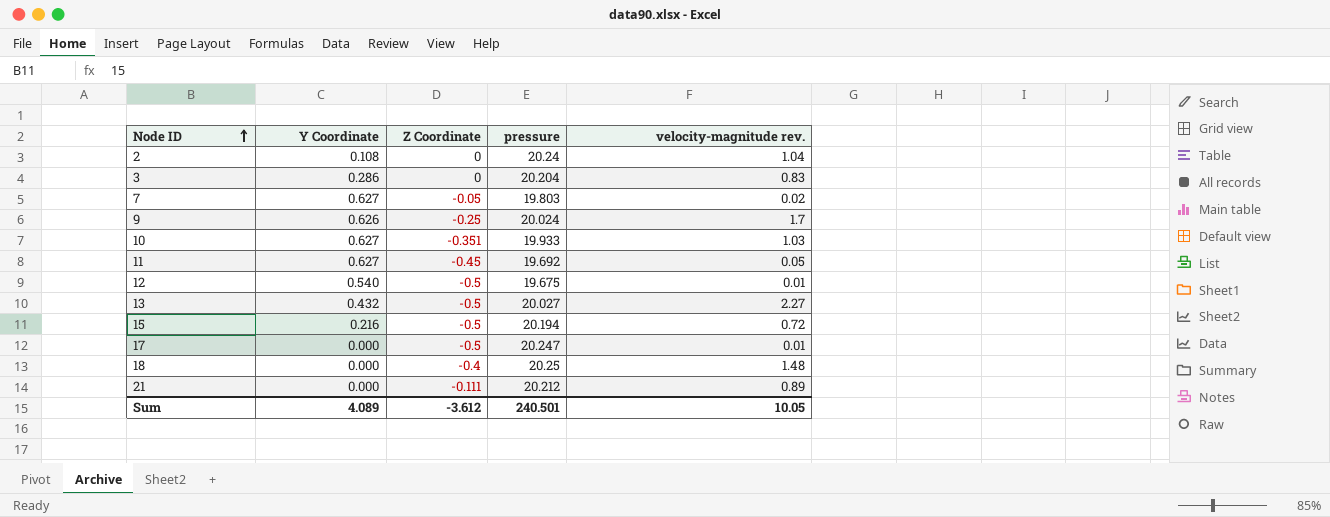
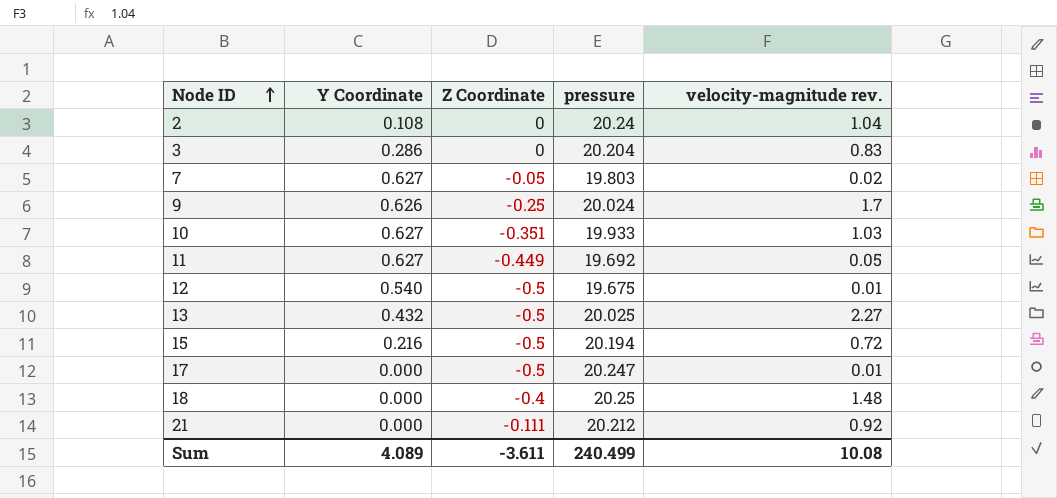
11 | Z Coordinate: -0.45 -> -0.449
13 | pressure: 20.027 -> 20.025
21 | velocity-magnitude rev.: 0.89 -> 0.92
Sum | Z Coordinate: -3.612 -> -3.611
Sum | pressure: 240.501 -> 240.499
Sum | velocity-magnitude rev.: 10.05 -> 10.08

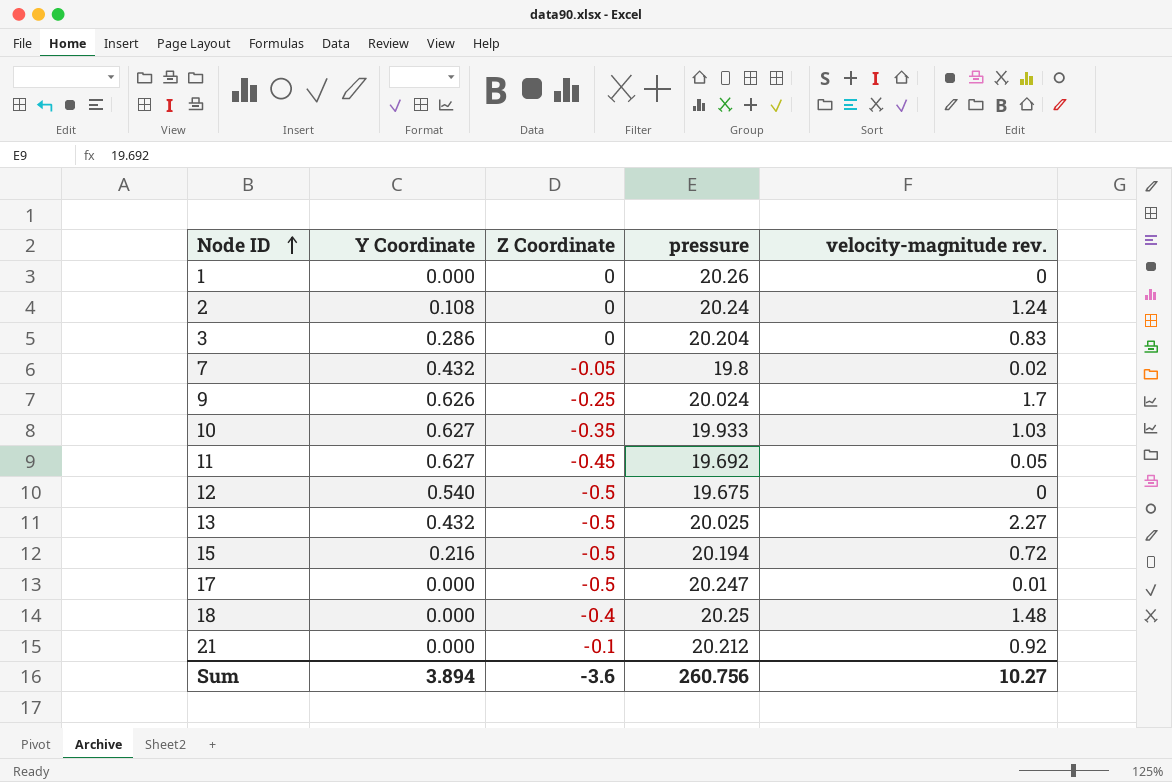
row 1: none -> 0.000 | 0 | 20.26 | 0
2 | velocity-magnitude rev.: 1.04 -> 1.24
7 | Y Coordinate: 0.627 -> 0.432
7 | pressure: 19.803 -> 19.8
10 | Z Coordinate: -0.351 -> -0.35
11 | Z Coordinate: -0.449 -> -0.45
12 | velocity-magnitude rev.: 0.01 -> 0
21 | Z Coordinate: -0.111 -> -0.1
Sum | Y Coordinate: 4.089 -> 3.894
Sum | Z Coordinate: -3.611 -> -3.6
Sum | pressure: 240.499 -> 260.756
Sum | velocity-magnitude rev.: 10.08 -> 10.27

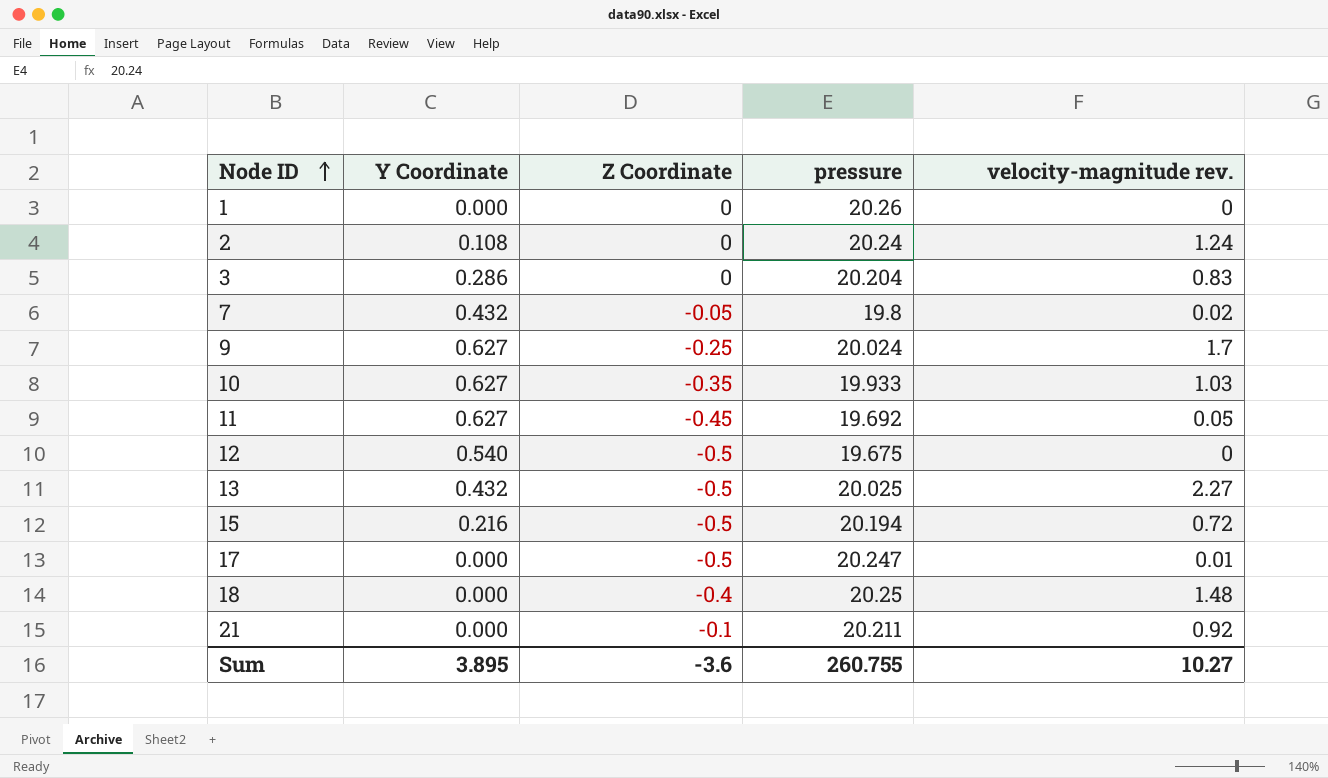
9 | Y Coordinate: 0.626 -> 0.627
21 | pressure: 20.212 -> 20.211
Sum | Y Coordinate: 3.894 -> 3.895
Sum | pressure: 260.756 -> 260.755

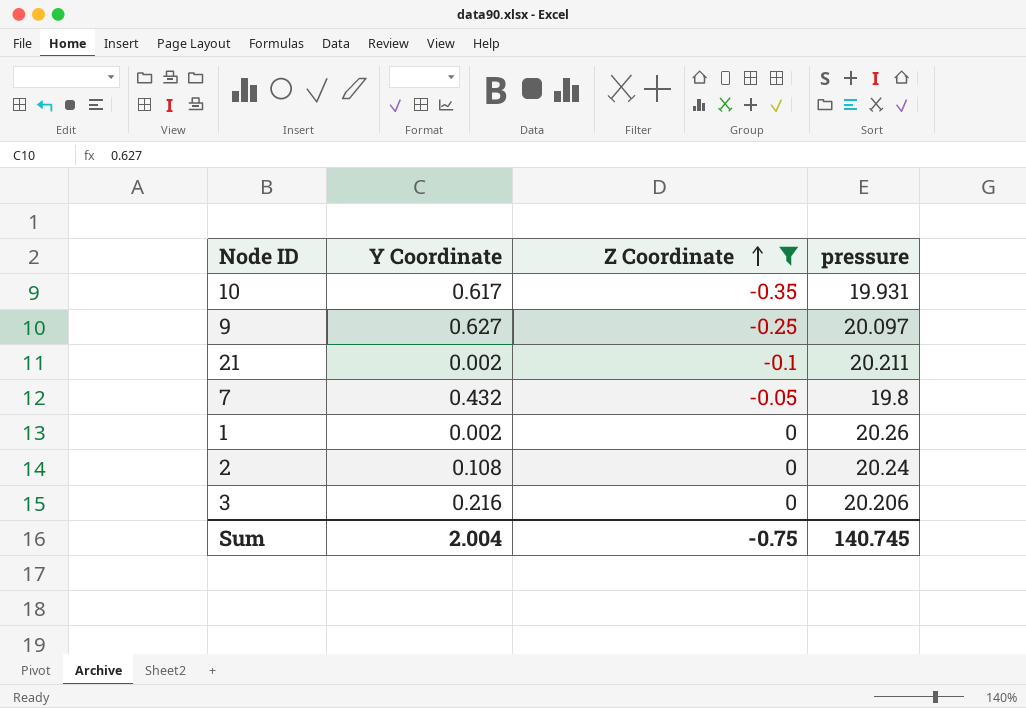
filter: none -> Z Coordinate >= -0.35
row order: Node ID ascending -> Z Coordinate ascending
column velocity-magnitude rev. | position: 5 -> none
10 | Y Coordinate: 0.627 -> 0.617
10 | pressure: 19.933 -> 19.931
9 | pressure: 20.024 -> 20.097
21 | Y Coordinate: 0.000 -> 0.002
1 | Y Coordinate: 0.000 -> 0.002
3 | Y Coordinate: 0.286 -> 0.216
3 | pressure: 20.204 -> 20.206
Sum | Y Coordinate: 3.895 -> 2.004
Sum | Z Coordinate: -3.6 -> -0.75
Sum | pressure: 260.755 -> 140.745

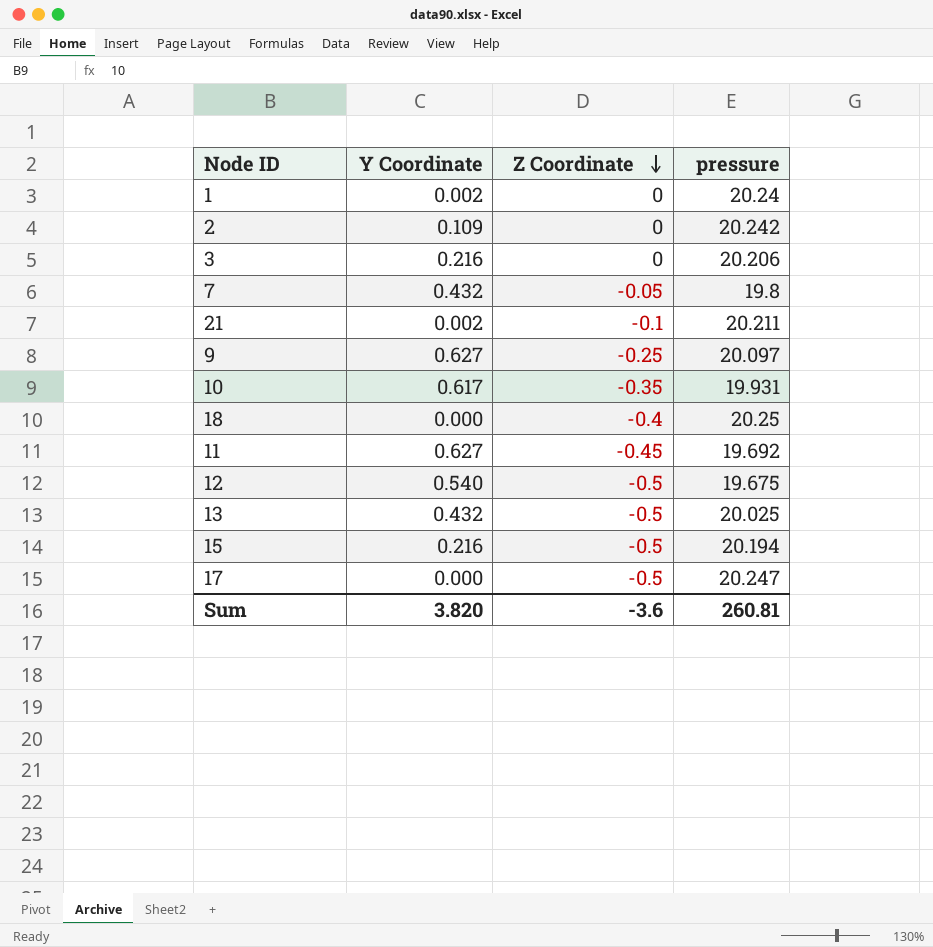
filter: Z Coordinate >= -0.35 -> none
row order: Z Coordinate ascending -> Z Coordinate descending
1 | pressure: 20.26 -> 20.24
2 | Y Coordinate: 0.108 -> 0.109
2 | pressure: 20.24 -> 20.242
Sum | Y Coordinate: 2.004 -> 3.820
Sum | Z Coordinate: -0.75 -> -3.6
Sum | pressure: 140.745 -> 260.81

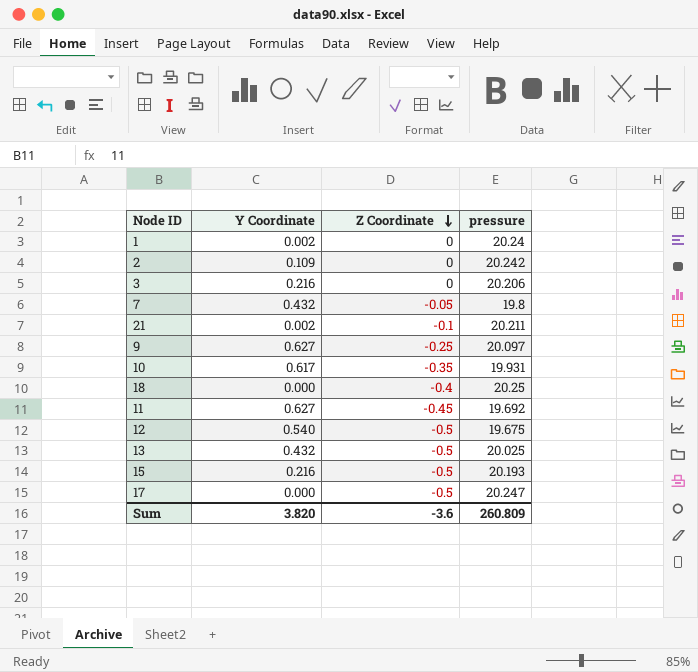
15 | pressure: 20.194 -> 20.193
Sum | pressure: 260.81 -> 260.809

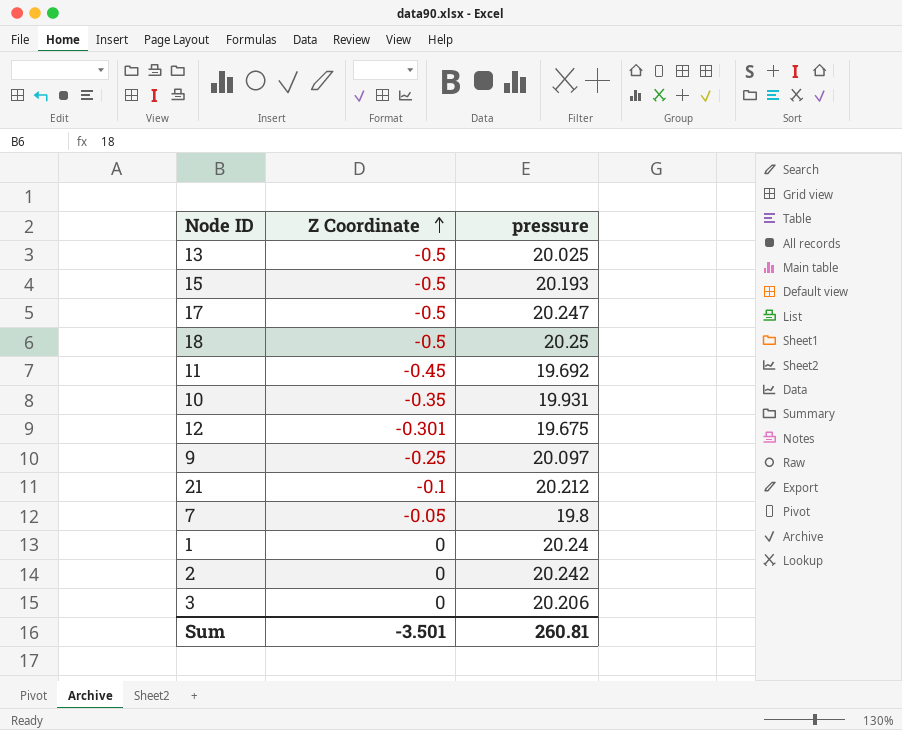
row order: Z Coordinate descending -> Z Coordinate ascending
column Y Coordinate | position: 2 -> none
18 | Z Coordinate: -0.4 -> -0.5
12 | Z Coordinate: -0.5 -> -0.301
21 | pressure: 20.211 -> 20.212
Sum | Z Coordinate: -3.6 -> -3.501
Sum | pressure: 260.809 -> 260.81

